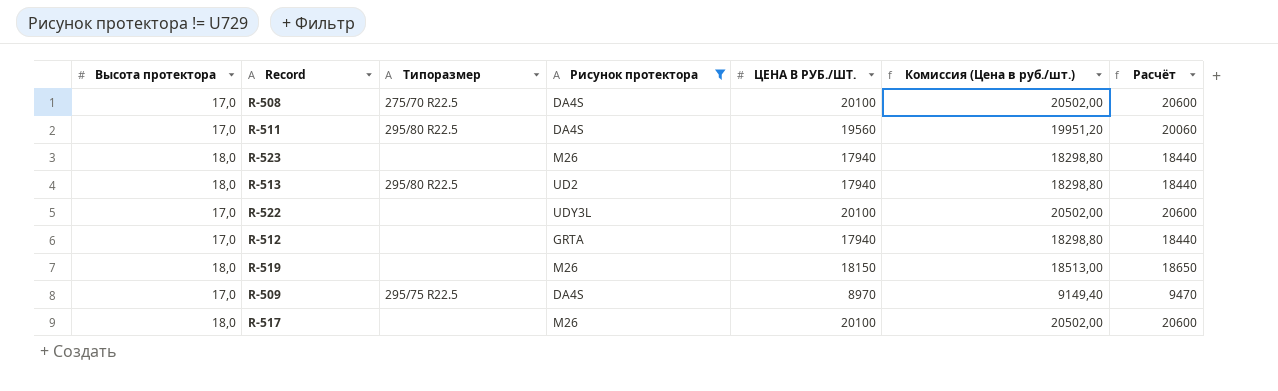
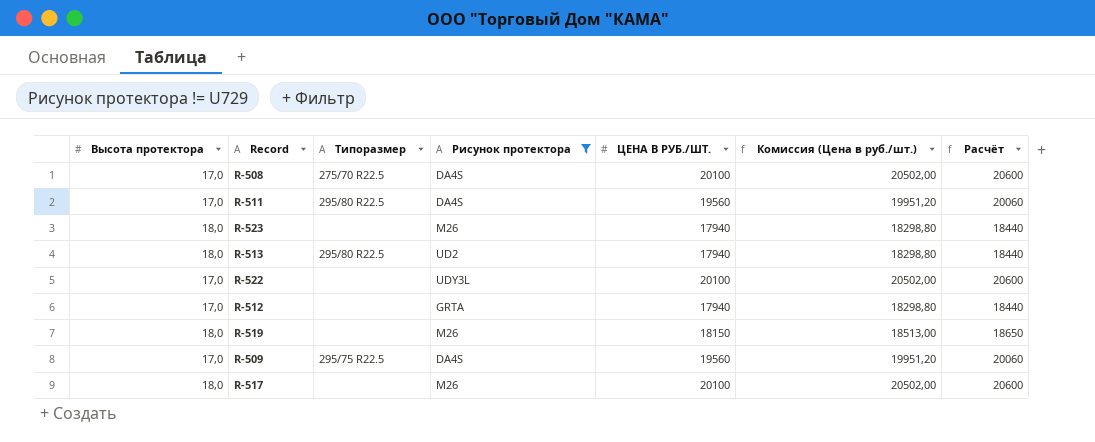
R-509 | ЦЕНА В РУБ./ШТ.: 8970 -> 19560
R-509 | Комиссия (Цена в руб./шт.): 9149,40 -> 19951,20
R-509 | Расчёт: 9470 -> 20060

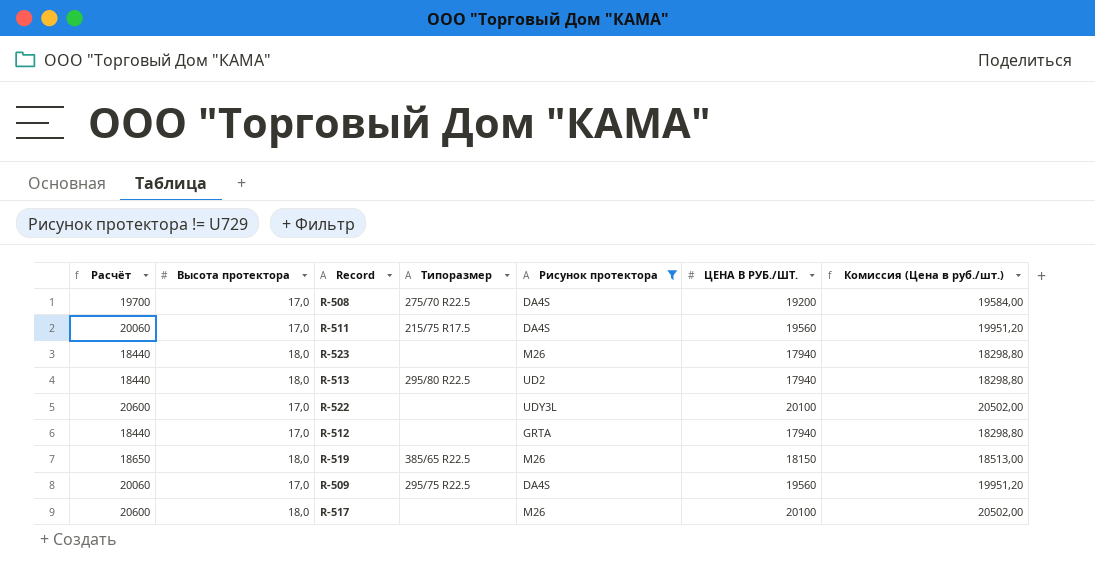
column Расчёт | position: 7 -> 1
R-508 | Расчёт: 20600 -> 19700
R-508 | ЦЕНА В РУБ./ШТ.: 20100 -> 19200
R-508 | Комиссия (Цена в руб./шт.): 20502,00 -> 19584,00
R-511 | Типоразмер: 295/80 R22.5 -> 215/75 R17.5
R-519 | Типоразмер: none -> 385/65 R22.5

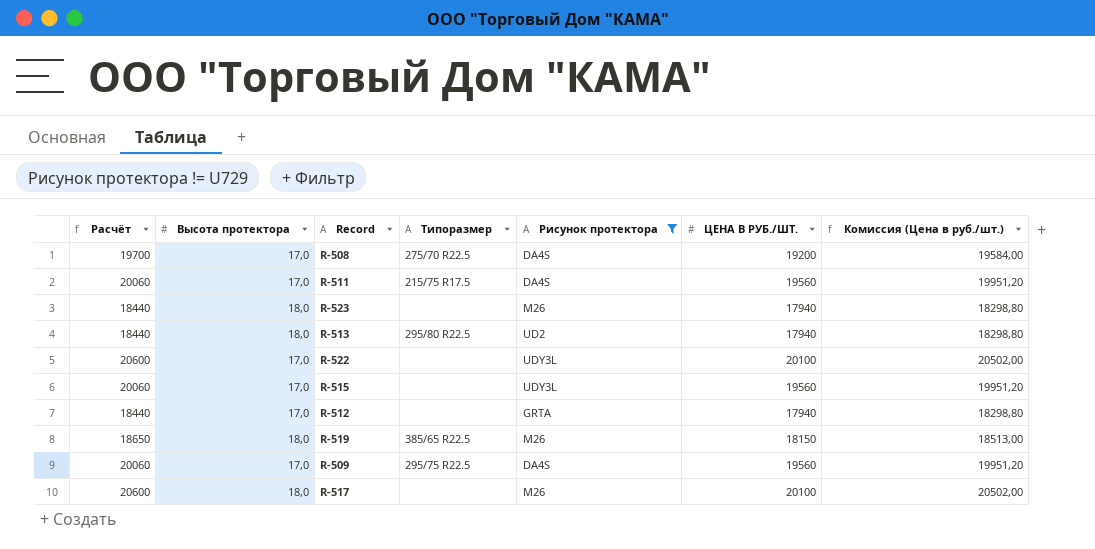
row R-515: none -> 20060 | 17,0 | none | UDY3L | 19560 | 19951,20

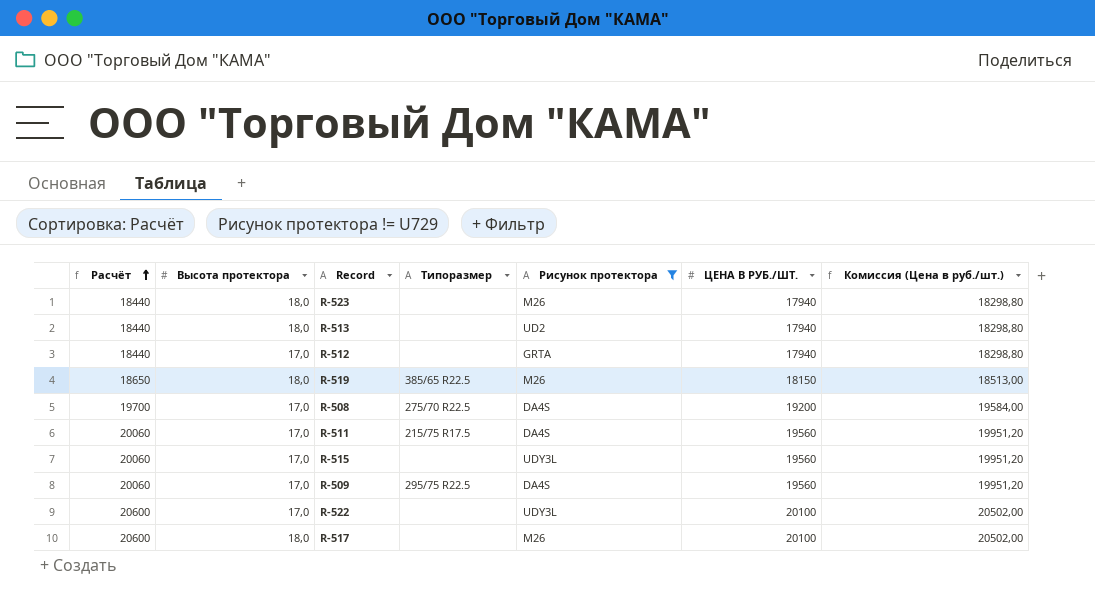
row order: none -> Расчёт ascending
R-513 | Типоразмер: 295/80 R22.5 -> none

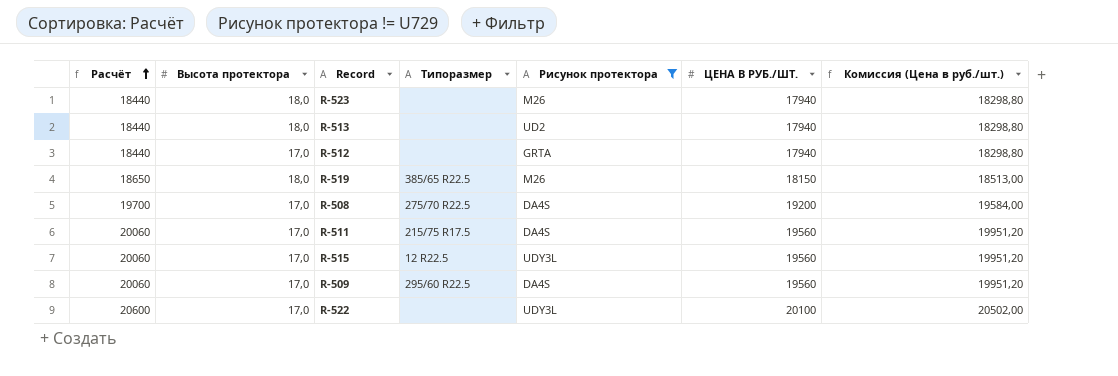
row R-517: 20600 | 18,0 | none | M26 | 20100 | 20502,00 -> none
R-515 | Типоразмер: none -> 12 R22.5
R-509 | Типоразмер: 295/75 R22.5 -> 295/60 R22.5

